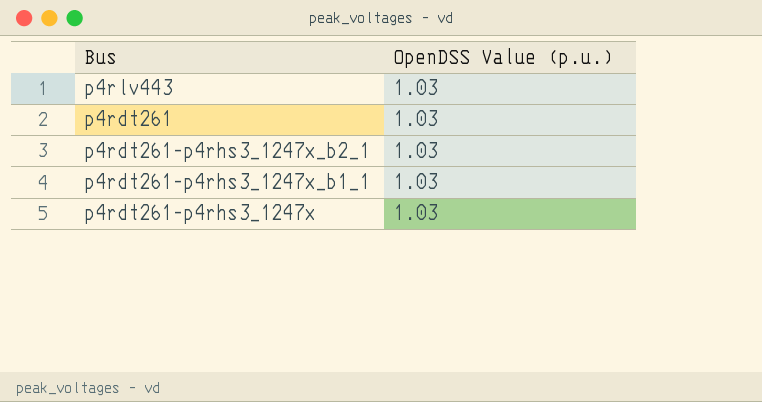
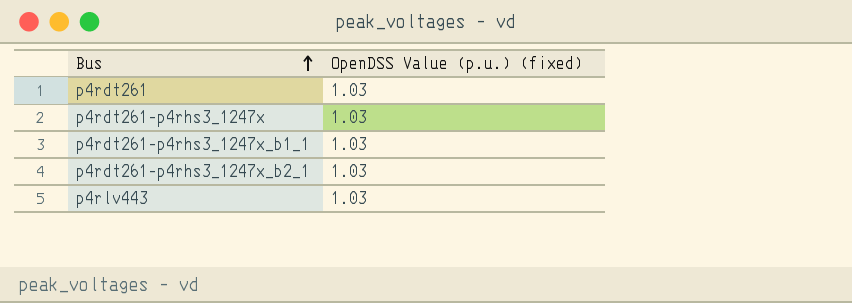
row order: none -> Bus ascending
column name: OpenDSS Value (p.u.) -> OpenDSS Value (p.u.) (fixed)

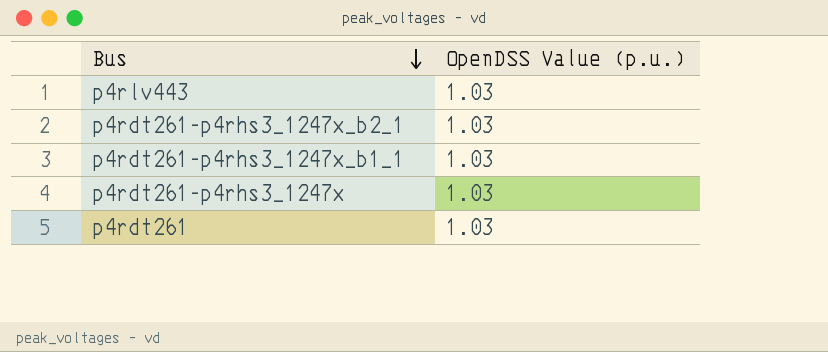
row order: Bus ascending -> Bus descending
column name: OpenDSS Value (p.u.) (fixed) -> OpenDSS Value (p.u.)

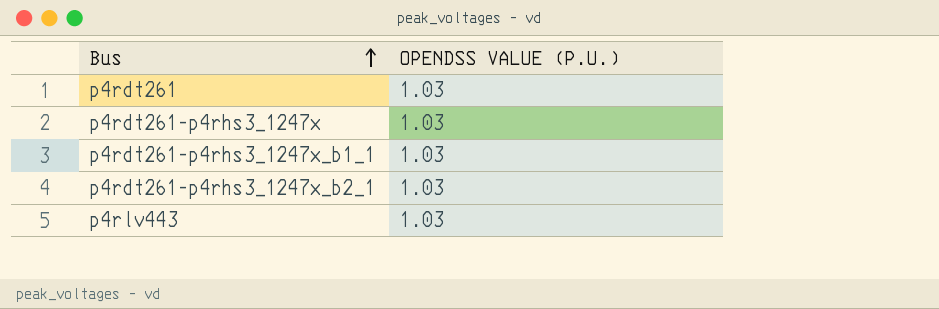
row order: Bus descending -> Bus ascending
column name: OpenDSS Value (p.u.) -> OPENDSS VALUE (P.U.)

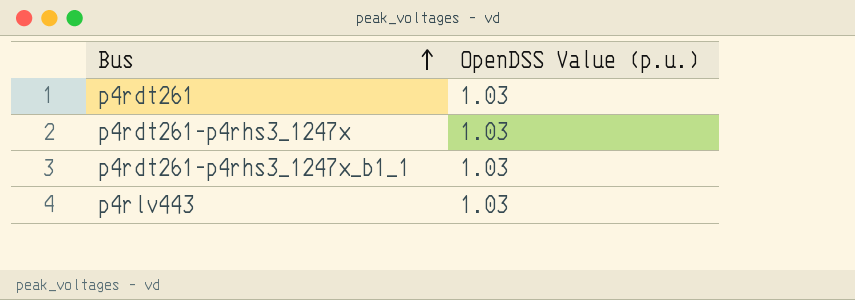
column name: OPENDSS VALUE (P.U.) -> OpenDSS Value (p.u.)
row p4rdt261-p4rhs3_1247x_b2_1: 1.03 -> none

